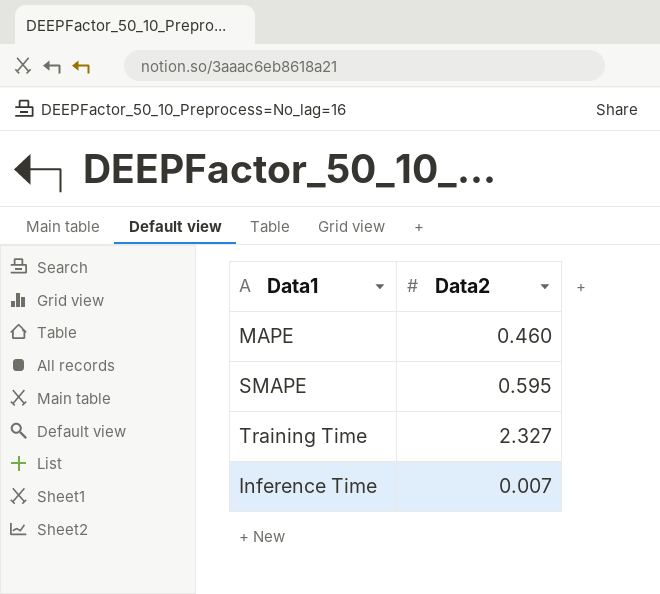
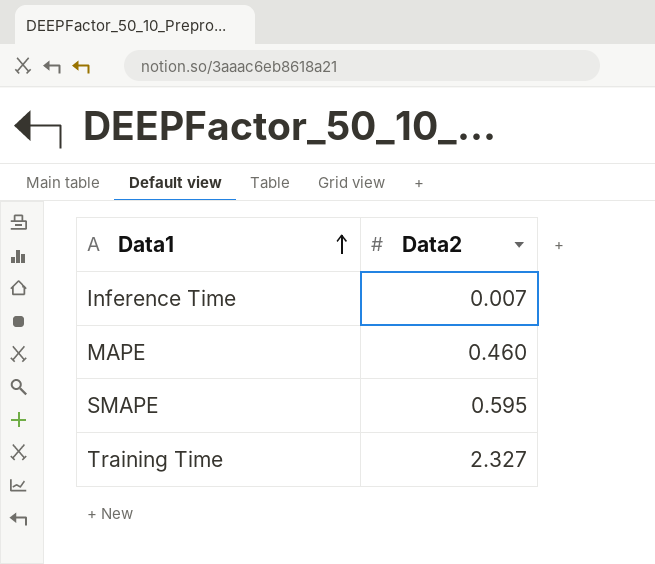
row order: none -> Data1 ascending

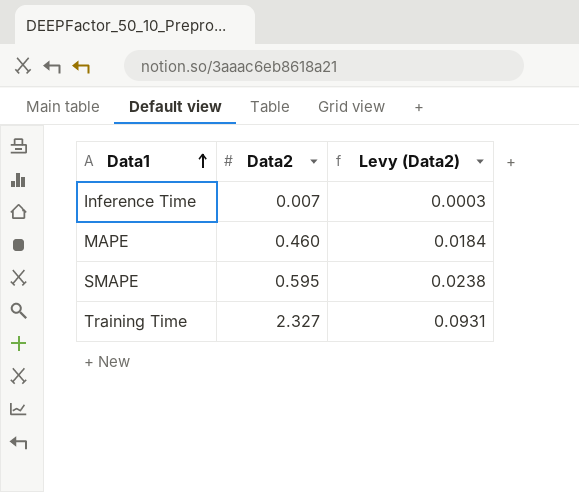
column Levy (Data2) | formula: none -> [Data2] * 0.04

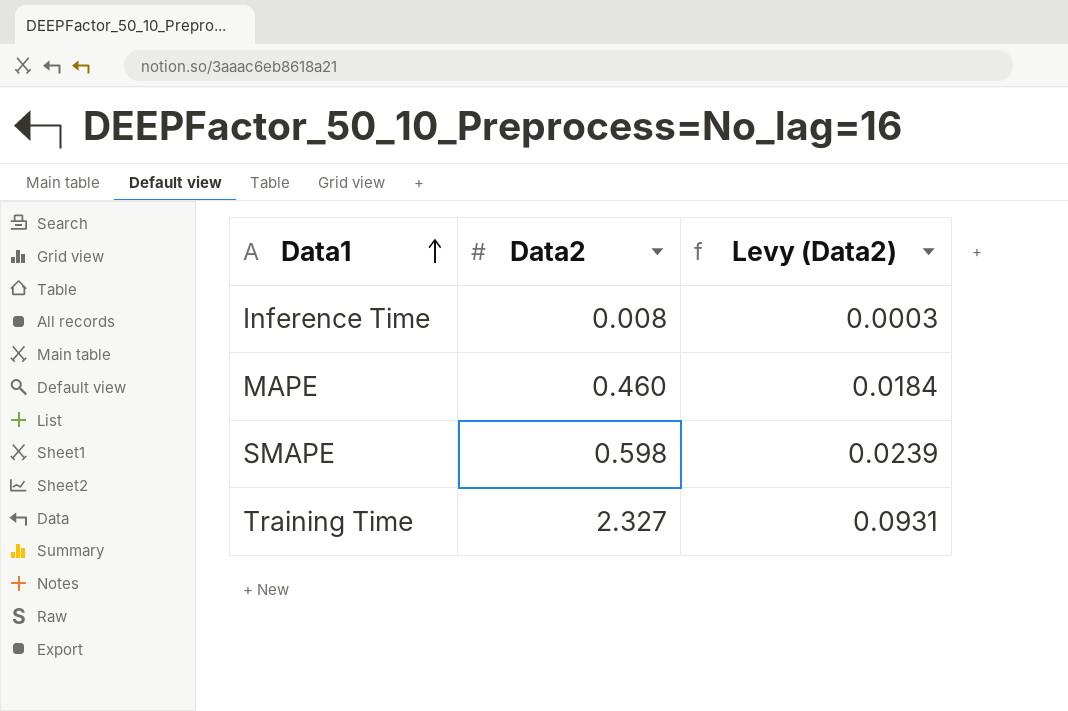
Inference Time | Data2: 0.007 -> 0.008
SMAPE | Data2: 0.595 -> 0.598
SMAPE | Levy (Data2): 0.0238 -> 0.0239

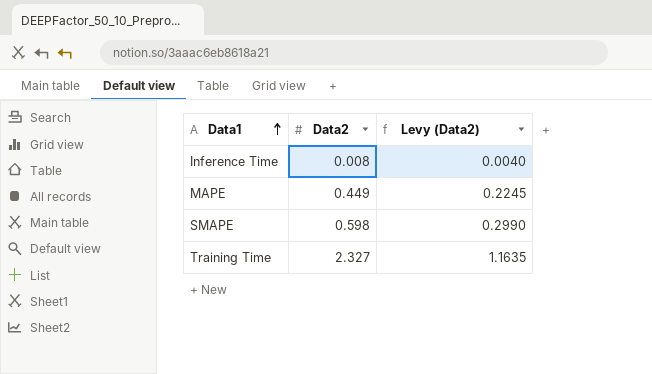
column Levy (Data2) | formula: [Data2] * 0.04 -> [Data2] * 0.5
MAPE | Data2: 0.460 -> 0.449

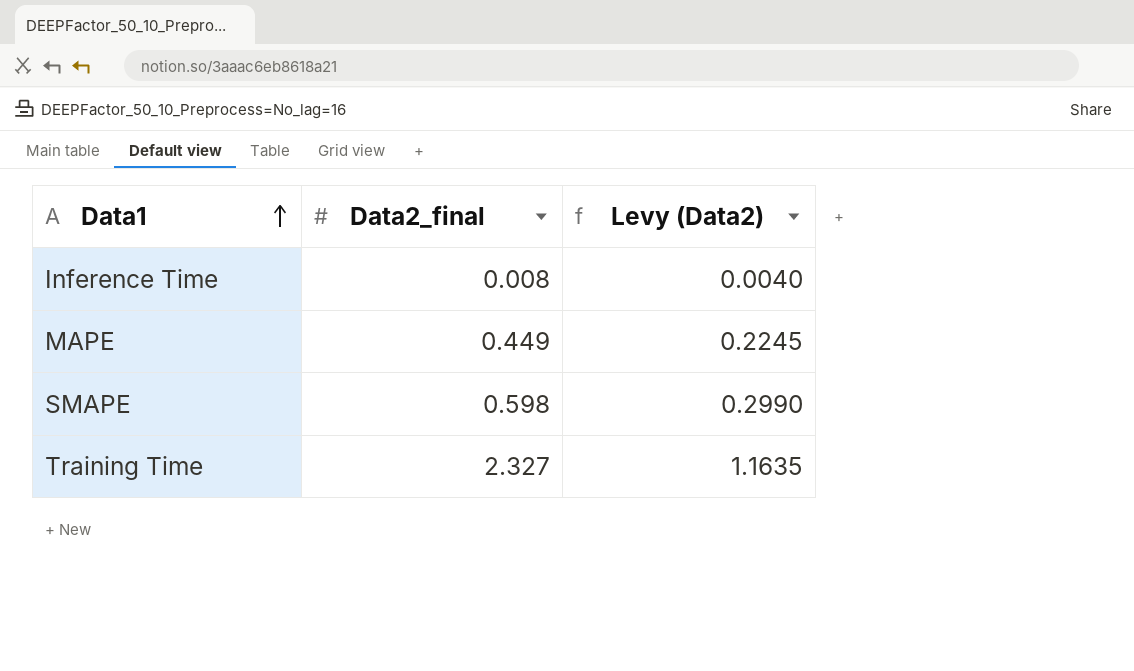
column name: Data2 -> Data2_final

